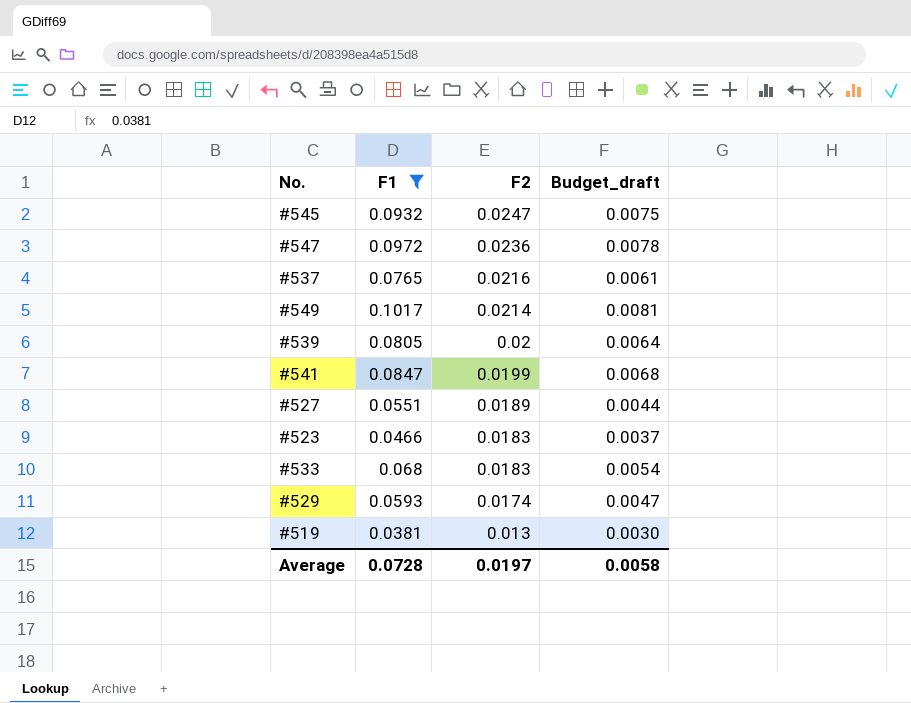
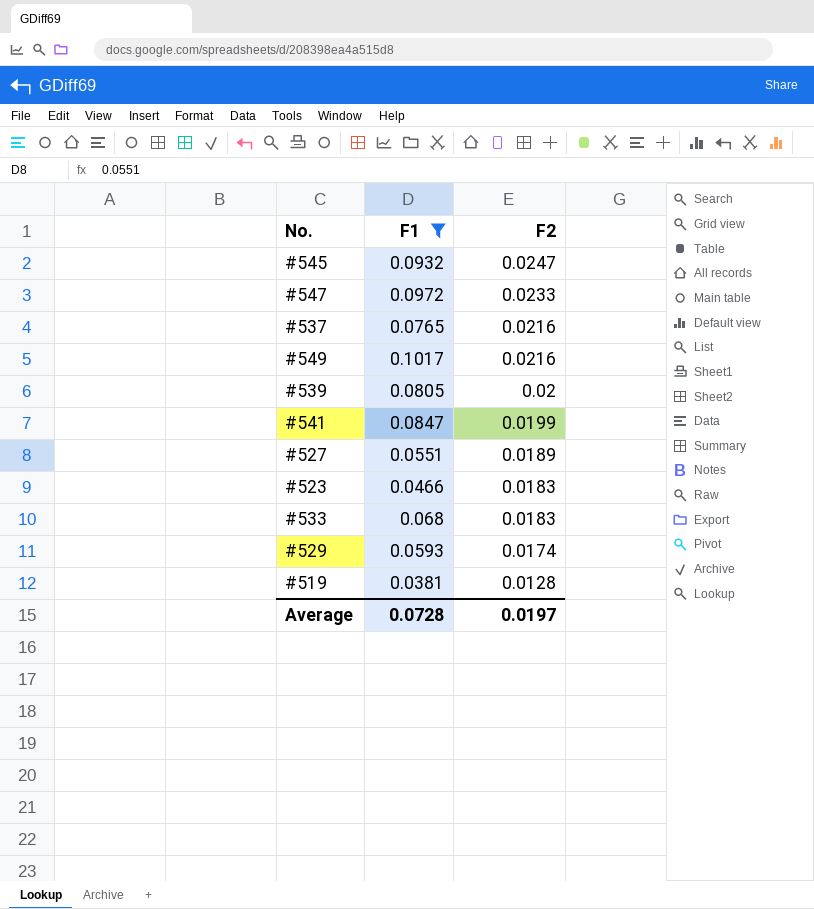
column Budget_draft | formula: [F1] * 0.08 -> none
#547 | F2: 0.0236 -> 0.0233
#549 | F2: 0.0214 -> 0.0216
#519 | F2: 0.013 -> 0.0128

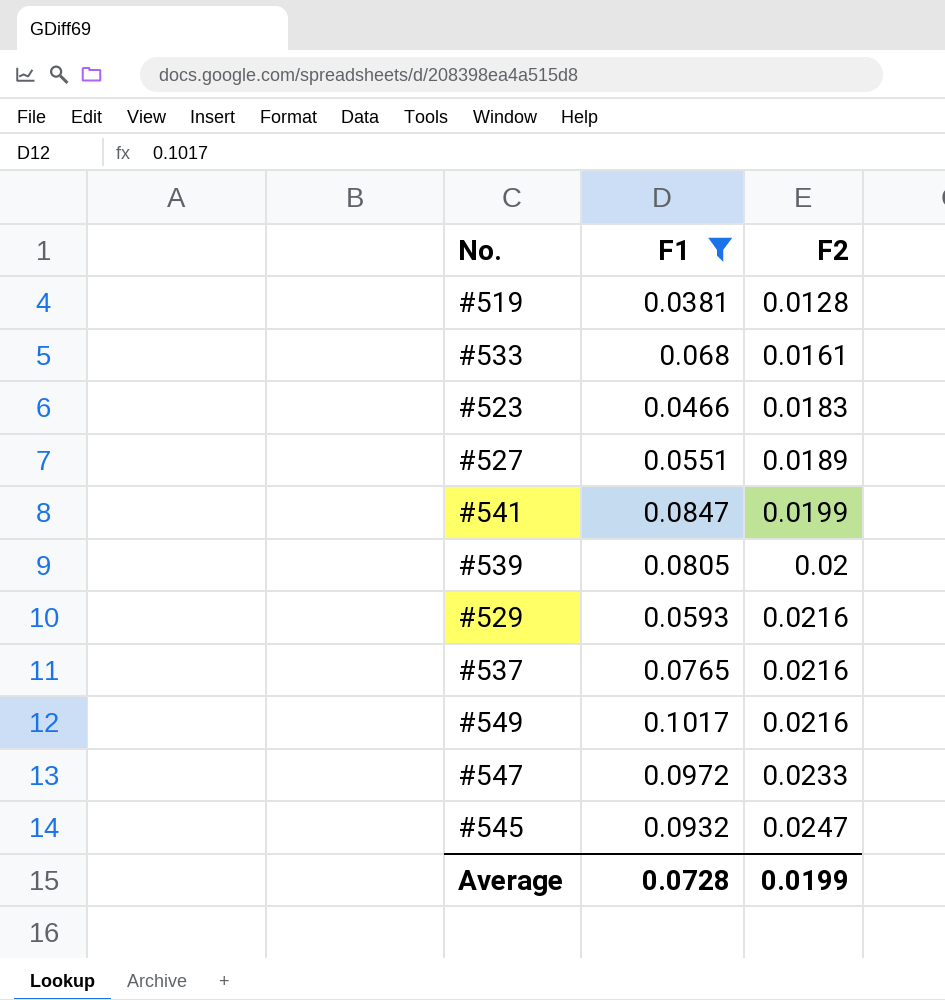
row order: F2 descending -> F2 ascending
#533 | F2: 0.0183 -> 0.0161
#529 | F2: 0.0174 -> 0.0216
Average | F2: 0.0197 -> 0.0199

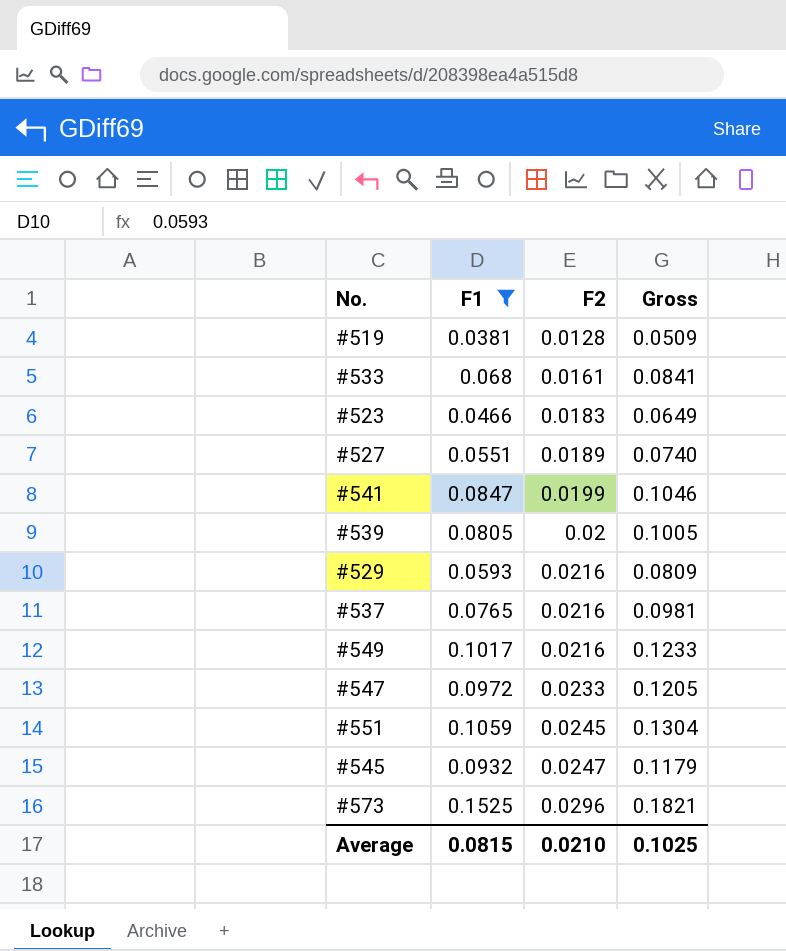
column Gross | formula: none -> [F1] + [F2]
row #551: none -> 0.1059 | 0.0245 | 0.1304
row #573: none -> 0.1525 | 0.0296 | 0.1821
Average | F1: 0.0728 -> 0.0815
Average | F2: 0.0199 -> 0.0210

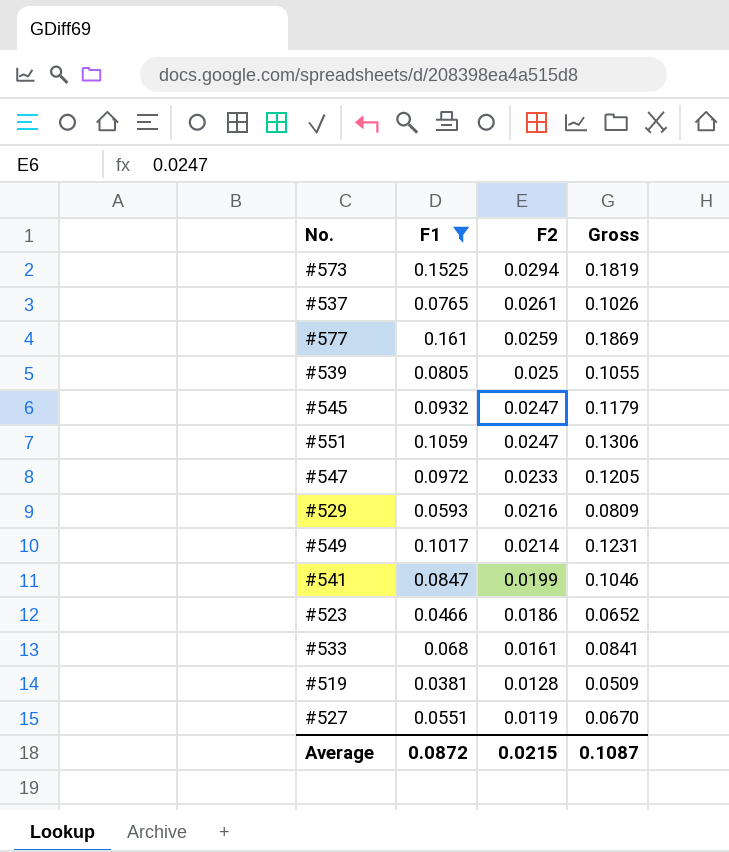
row order: F2 ascending -> F2 descending
#573 | F2: 0.0296 -> 0.0294
#573 | Gross: 0.1821 -> 0.1819
#537 | F2: 0.0216 -> 0.0261
#537 | Gross: 0.0981 -> 0.1026
row #577: none -> 0.161 | 0.0259 | 0.1869
#539 | F2: 0.02 -> 0.025
#539 | Gross: 0.1005 -> 0.1055
#551 | F2: 0.0245 -> 0.0247
#551 | Gross: 0.1304 -> 0.1306
#549 | F2: 0.0216 -> 0.0214
#549 | Gross: 0.1233 -> 0.1231
#523 | F2: 0.0183 -> 0.0186
#523 | Gross: 0.0649 -> 0.0652
#527 | F2: 0.0189 -> 0.0119
#527 | Gross: 0.0740 -> 0.0670
Average | F1: 0.0815 -> 0.0872
Average | F2: 0.0210 -> 0.0215
Average | Gross: 0.1025 -> 0.1087

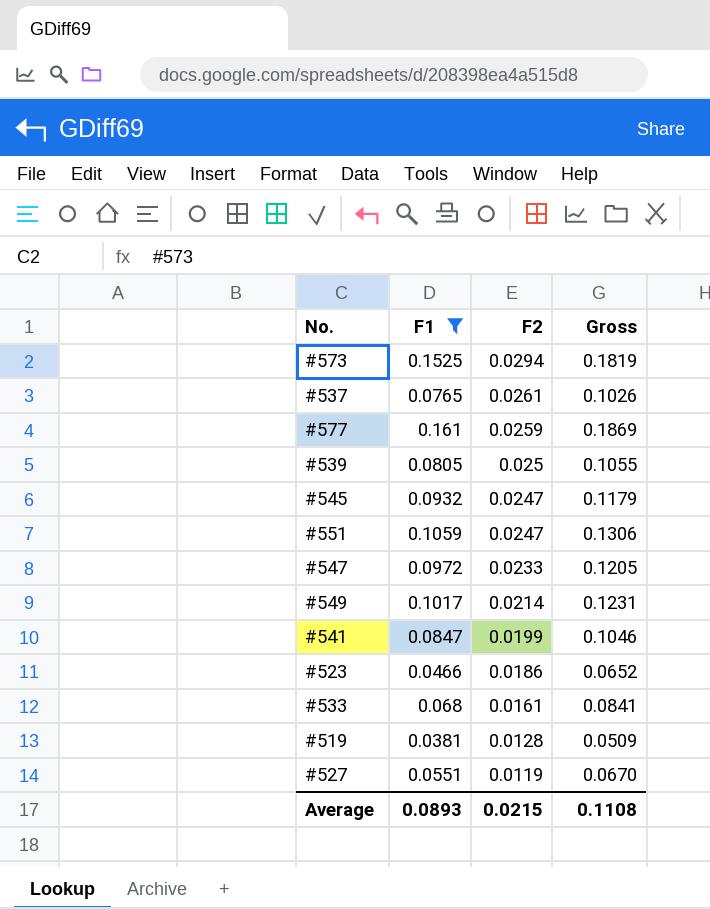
row #529: 0.0593 | 0.0216 | 0.0809 -> none
Average | F1: 0.0872 -> 0.0893
Average | Gross: 0.1087 -> 0.1108

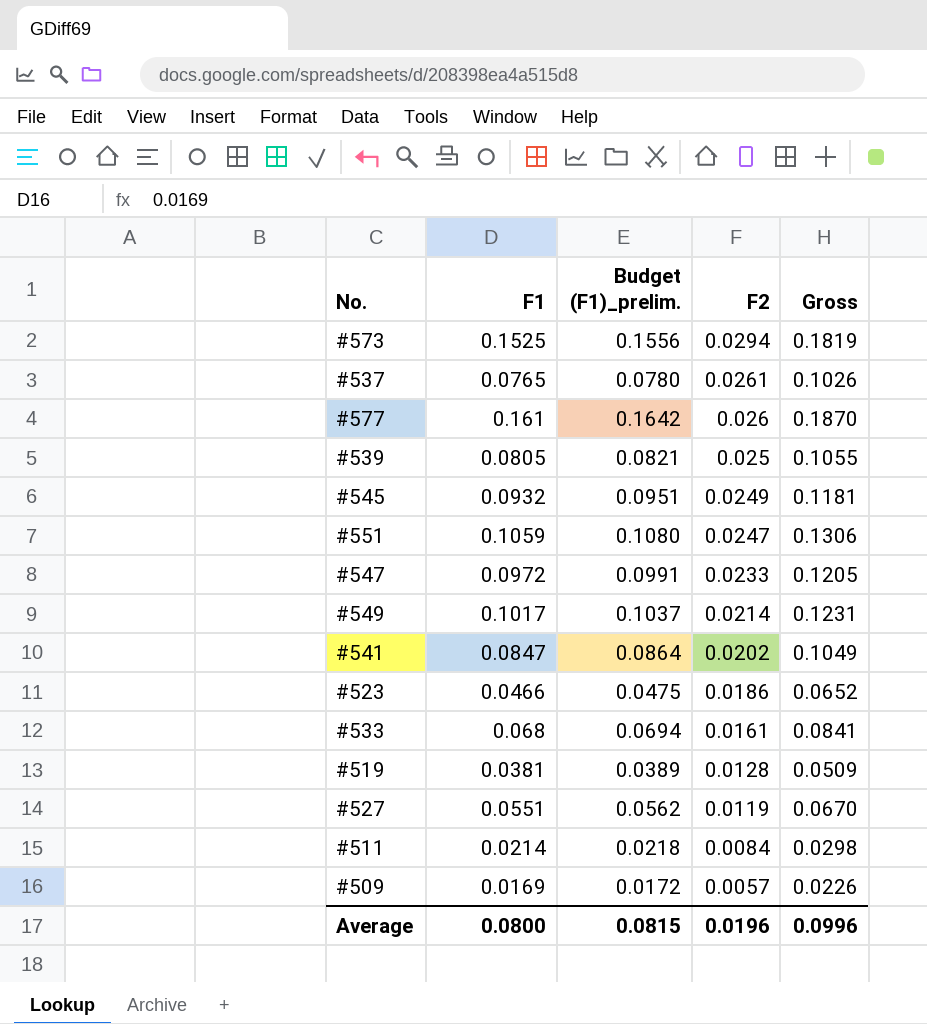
filter: F1 >= 0.0381 -> none
column Budget (F1)_prelim. | formula: none -> [F1] * 1.02
#577 | F2: 0.0259 -> 0.026
#577 | Gross: 0.1869 -> 0.1870
#545 | F2: 0.0247 -> 0.0249
#545 | Gross: 0.1179 -> 0.1181
#541 | F2: 0.0199 -> 0.0202
#541 | Gross: 0.1046 -> 0.1049
Average | F1: 0.0893 -> 0.0800
Average | F2: 0.0215 -> 0.0196
Average | Gross: 0.1108 -> 0.0996

